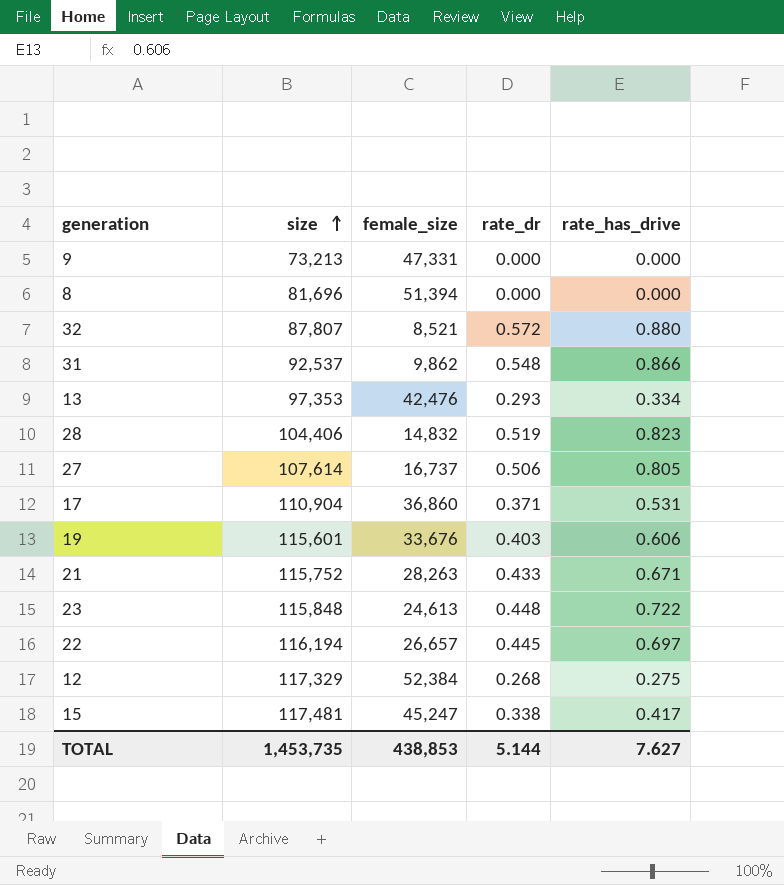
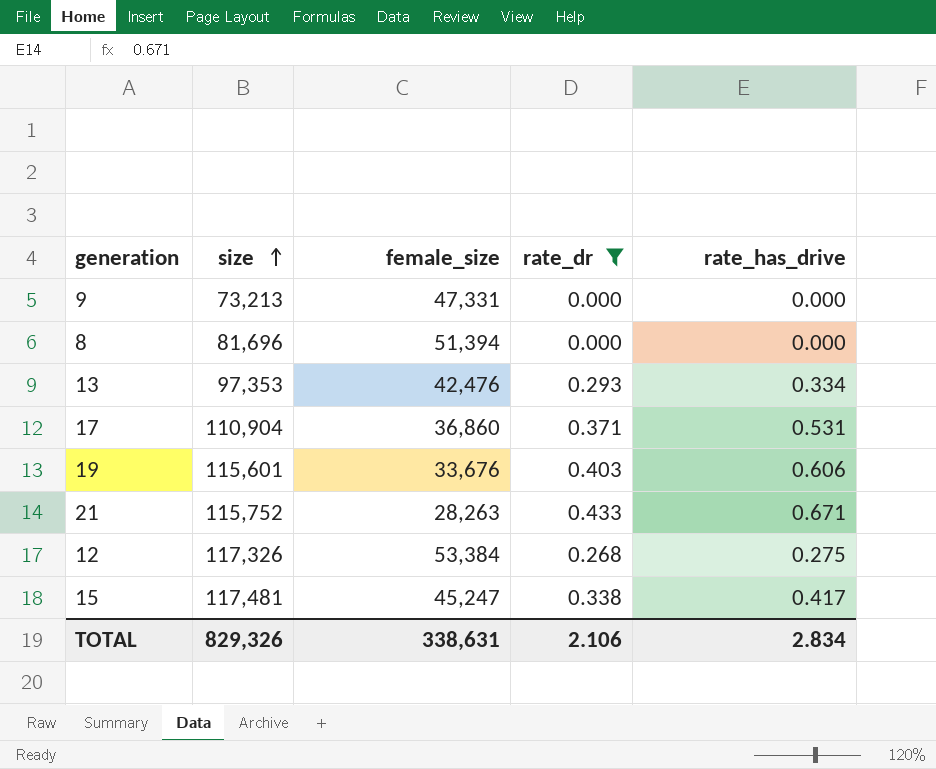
filter: none -> rate_dr <= 0.433
12 | size: 117,329 -> 117,326
12 | female_size: 52,384 -> 53,384
TOTAL | size: 1,453,735 -> 829,326
TOTAL | female_size: 438,853 -> 338,631
TOTAL | rate_dr: 5.144 -> 2.106
TOTAL | rate_has_drive: 7.627 -> 2.834

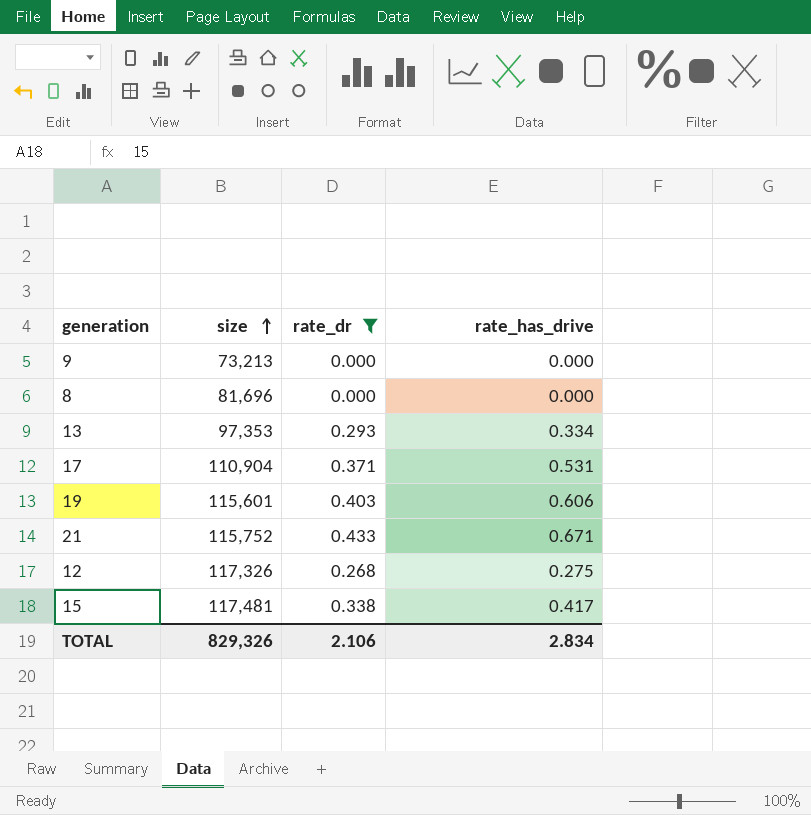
column female_size | position: 3 -> none

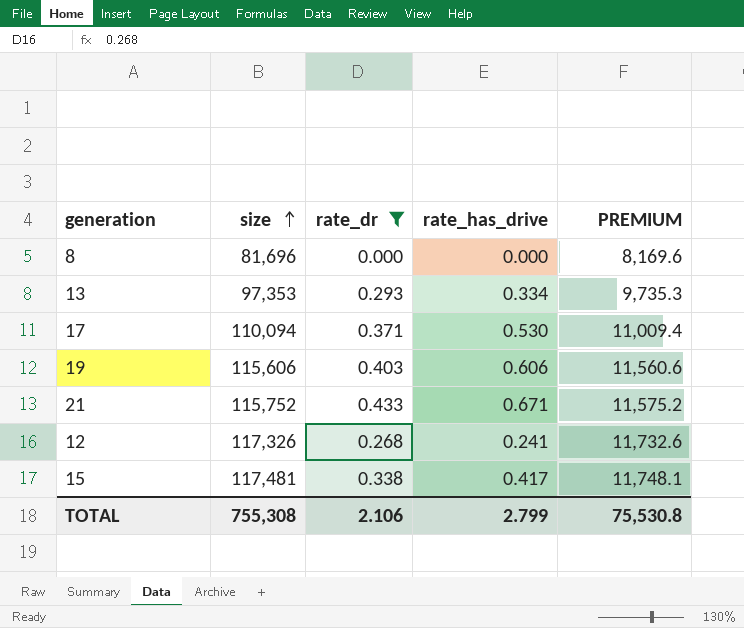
column PREMIUM | formula: none -> [size] * 0.1
row 9: 73,213 | 0.000 | 0.000 -> none
17 | size: 110,904 -> 110,094
17 | rate_has_drive: 0.531 -> 0.530
19 | size: 115,601 -> 115,606
12 | rate_has_drive: 0.275 -> 0.241
TOTAL | size: 829,326 -> 755,308
TOTAL | rate_has_drive: 2.834 -> 2.799

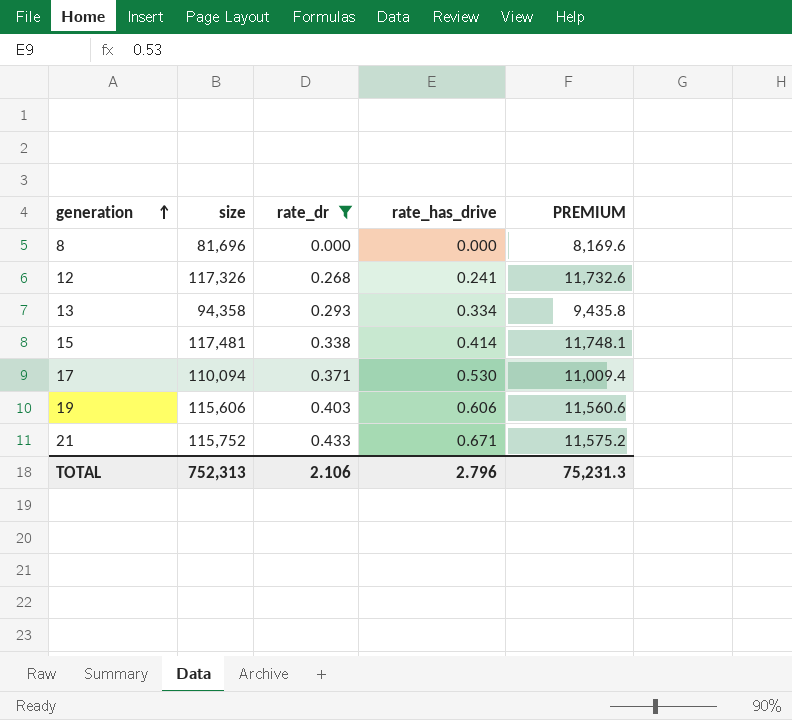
row order: size ascending -> generation ascending
13 | size: 97,353 -> 94,358
13 | PREMIUM: 9,735.3 -> 9,435.8
15 | rate_has_drive: 0.417 -> 0.414
TOTAL | size: 755,308 -> 752,313
TOTAL | rate_has_drive: 2.799 -> 2.796
TOTAL | PREMIUM: 75,530.8 -> 75,231.3

